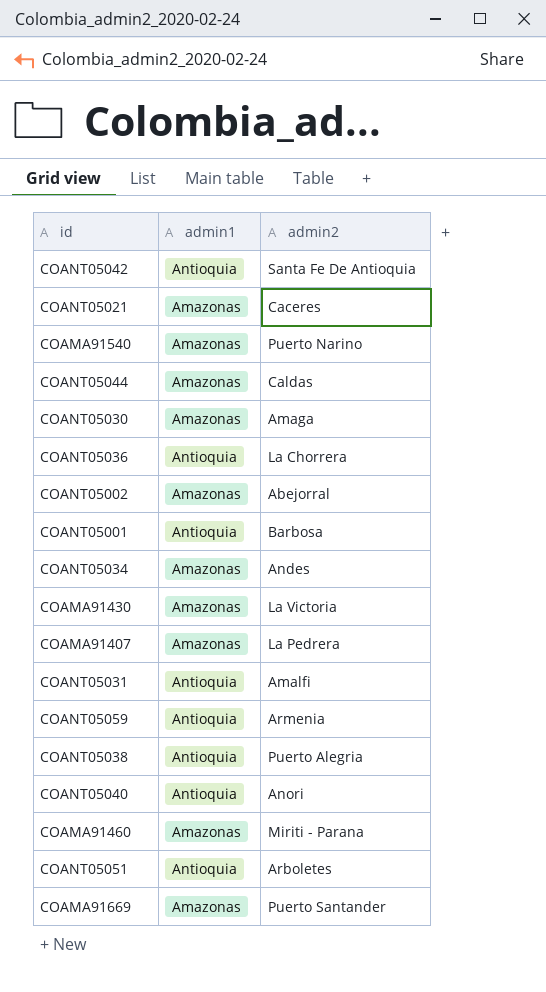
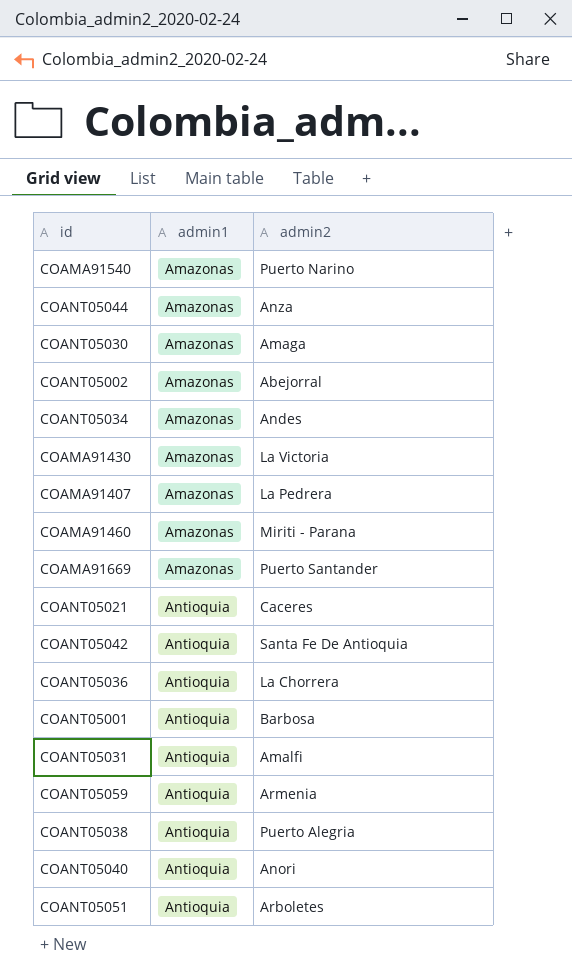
row order: none -> admin1 ascending
COANT05044 | admin2: Caldas -> Anza
COANT05021 | admin1: Amazonas -> Antioquia

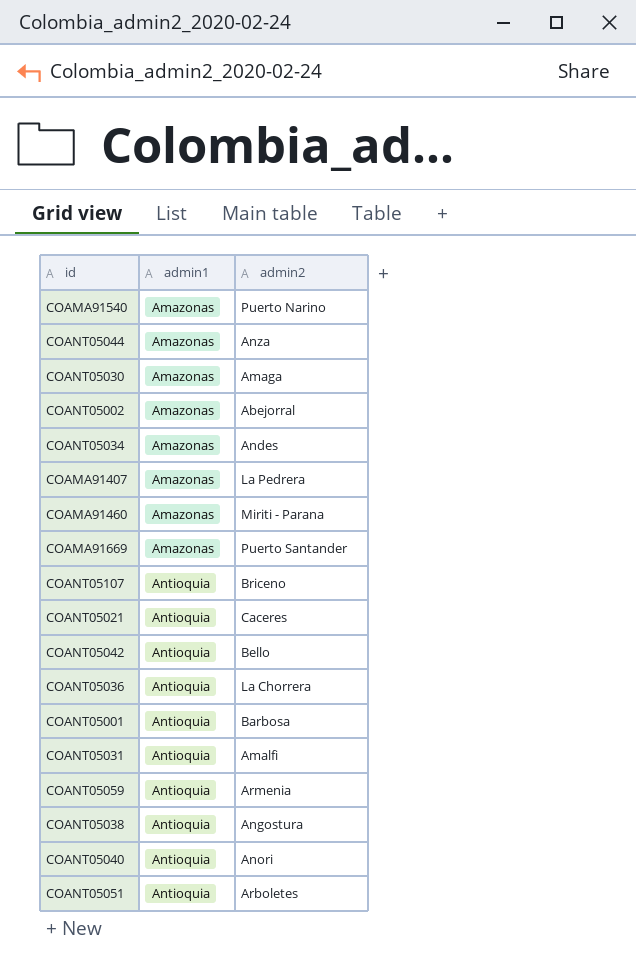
row COAMA91430: Amazonas | La Victoria -> none
row COANT05107: none -> Antioquia | Briceno
COANT05042 | admin2: Santa Fe De Antioquia -> Bello
COANT05038 | admin2: Puerto Alegria -> Angostura

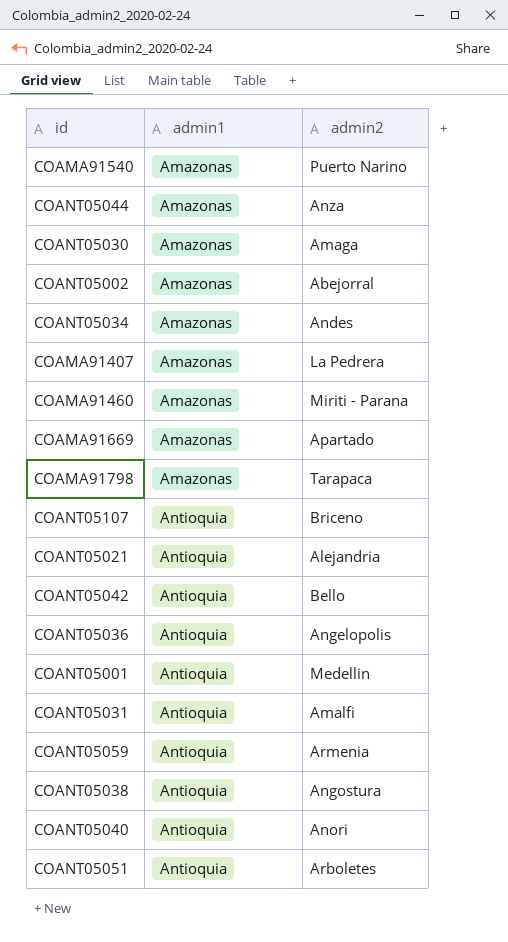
COAMA91669 | admin2: Puerto Santander -> Apartado
row COAMA91798: none -> Amazonas | Tarapaca
COANT05021 | admin2: Caceres -> Alejandria
COANT05036 | admin2: La Chorrera -> Angelopolis
COANT05001 | admin2: Barbosa -> Medellin

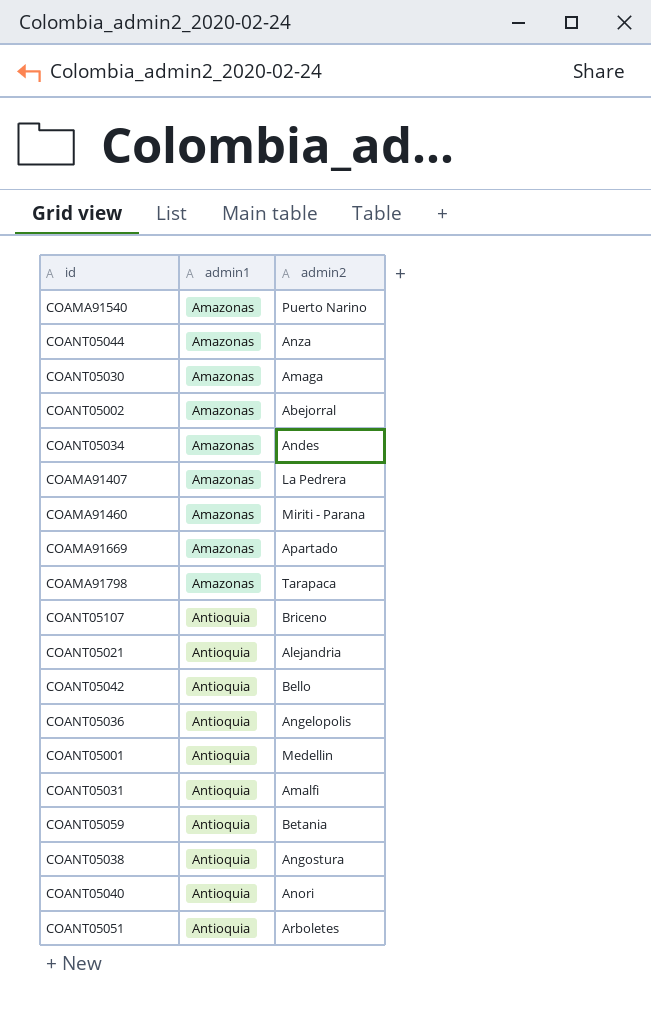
COANT05059 | admin2: Armenia -> Betania

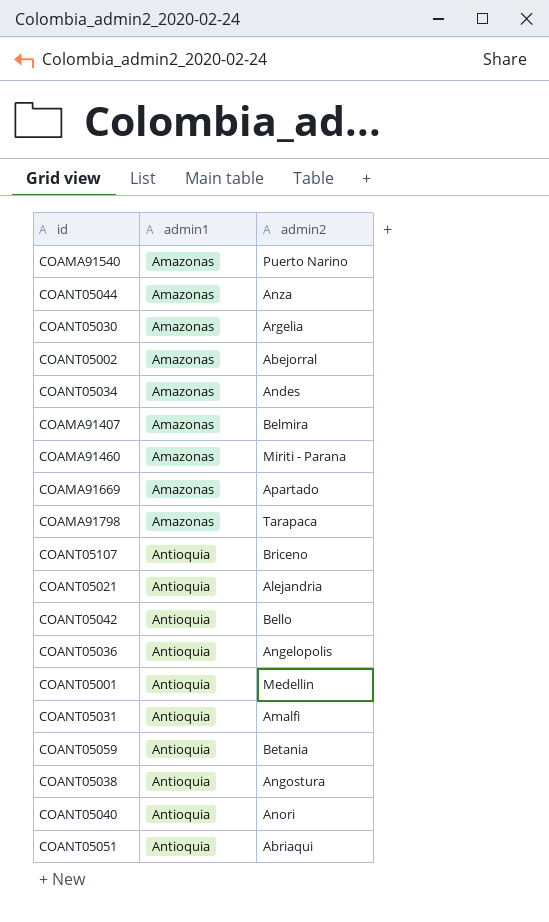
COANT05030 | admin2: Amaga -> Argelia
COAMA91407 | admin2: La Pedrera -> Belmira
COANT05051 | admin2: Arboletes -> Abriaqui

